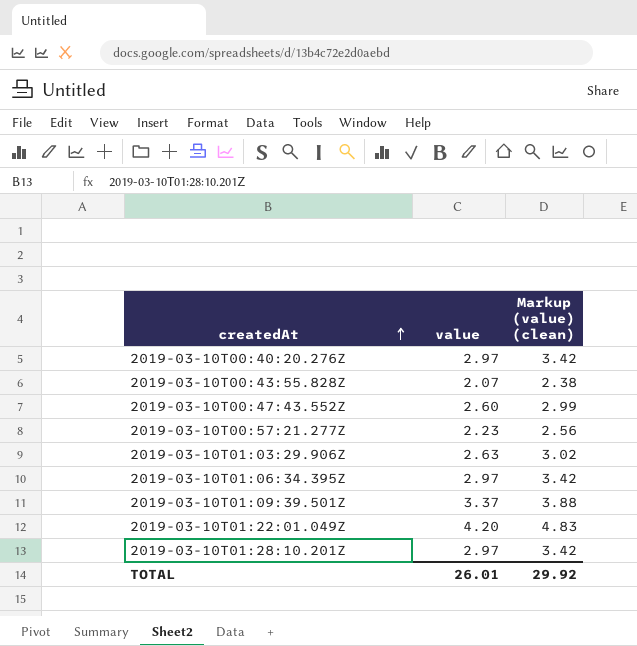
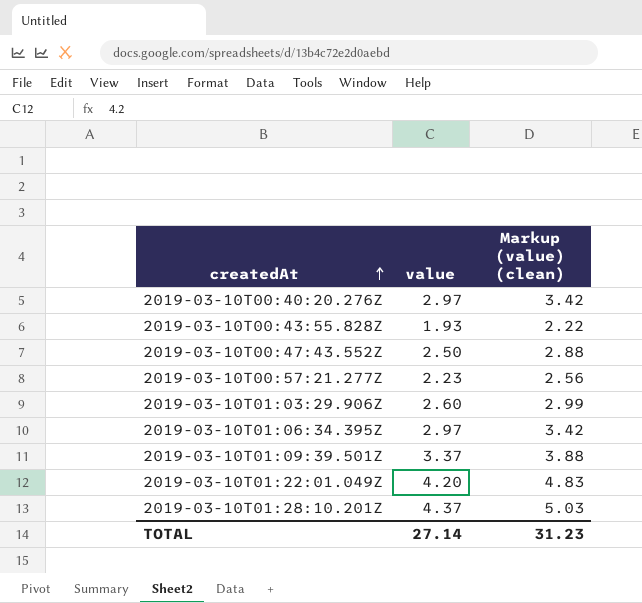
2019-03-10T00:43:55.828Z | value: 2.07 -> 1.93
2019-03-10T00:43:55.828Z | Markup (value) (clean): 2.38 -> 2.22
2019-03-10T00:47:43.552Z | value: 2.60 -> 2.50
2019-03-10T00:47:43.552Z | Markup (value) (clean): 2.99 -> 2.88
2019-03-10T01:03:29.906Z | value: 2.63 -> 2.60
2019-03-10T01:03:29.906Z | Markup (value) (clean): 3.02 -> 2.99
2019-03-10T01:28:10.201Z | value: 2.97 -> 4.37
2019-03-10T01:28:10.201Z | Markup (value) (clean): 3.42 -> 5.03
TOTAL | value: 26.01 -> 27.14
TOTAL | Markup (value) (clean): 29.92 -> 31.23

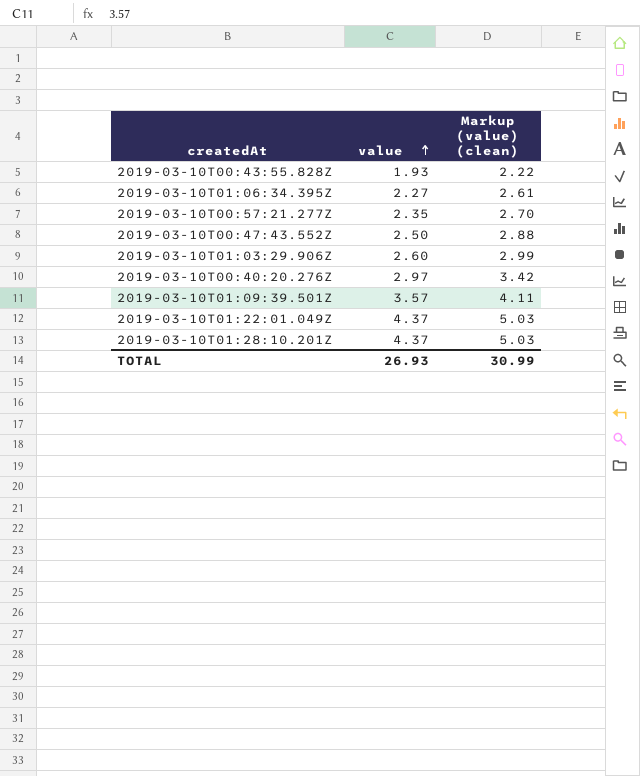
row order: createdAt ascending -> value ascending
2019-03-10T01:06:34.395Z | value: 2.97 -> 2.27
2019-03-10T01:06:34.395Z | Markup (value) (clean): 3.42 -> 2.61
2019-03-10T00:57:21.277Z | value: 2.23 -> 2.35
2019-03-10T00:57:21.277Z | Markup (value) (clean): 2.56 -> 2.70
2019-03-10T01:09:39.501Z | value: 3.37 -> 3.57
2019-03-10T01:09:39.501Z | Markup (value) (clean): 3.88 -> 4.11
2019-03-10T01:22:01.049Z | value: 4.20 -> 4.37
2019-03-10T01:22:01.049Z | Markup (value) (clean): 4.83 -> 5.03
TOTAL | value: 27.14 -> 26.93
TOTAL | Markup (value) (clean): 31.23 -> 30.99

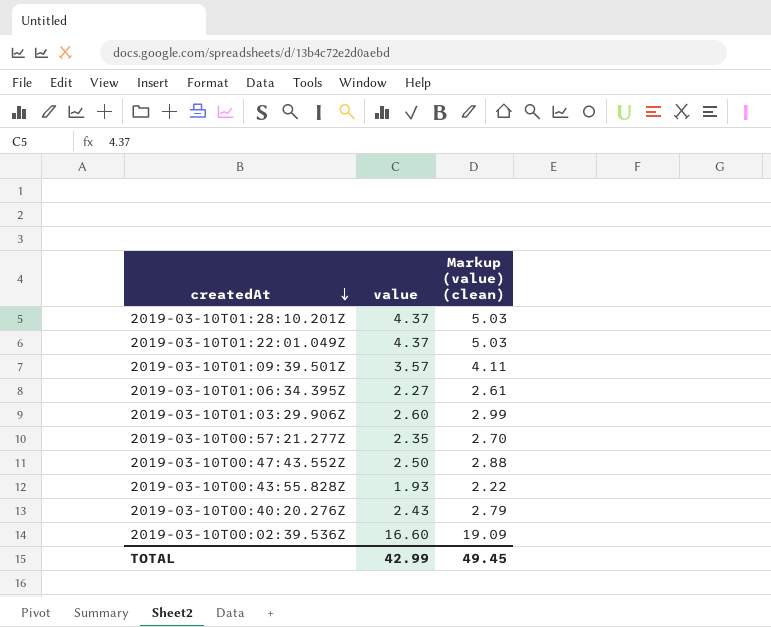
row order: value ascending -> createdAt descending
2019-03-10T00:40:20.276Z | value: 2.97 -> 2.43
2019-03-10T00:40:20.276Z | Markup (value) (clean): 3.42 -> 2.79
row 2019-03-10T00:02:39.536Z: none -> 16.60 | 19.09
TOTAL | value: 26.93 -> 42.99
TOTAL | Markup (value) (clean): 30.99 -> 49.45

